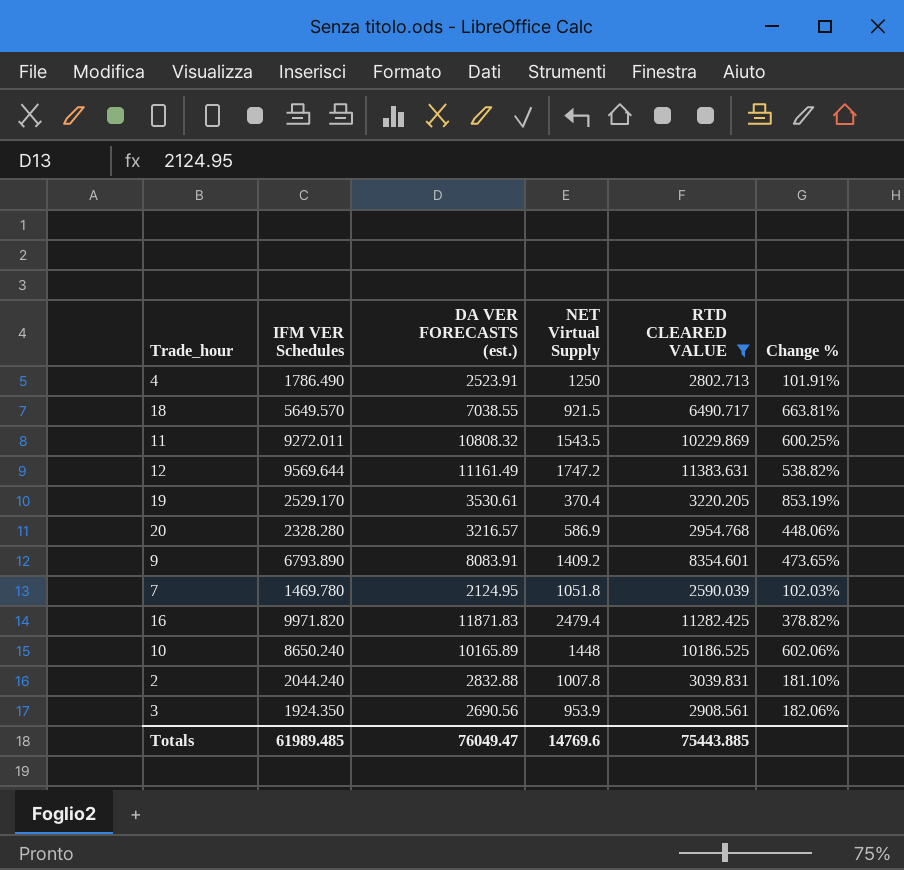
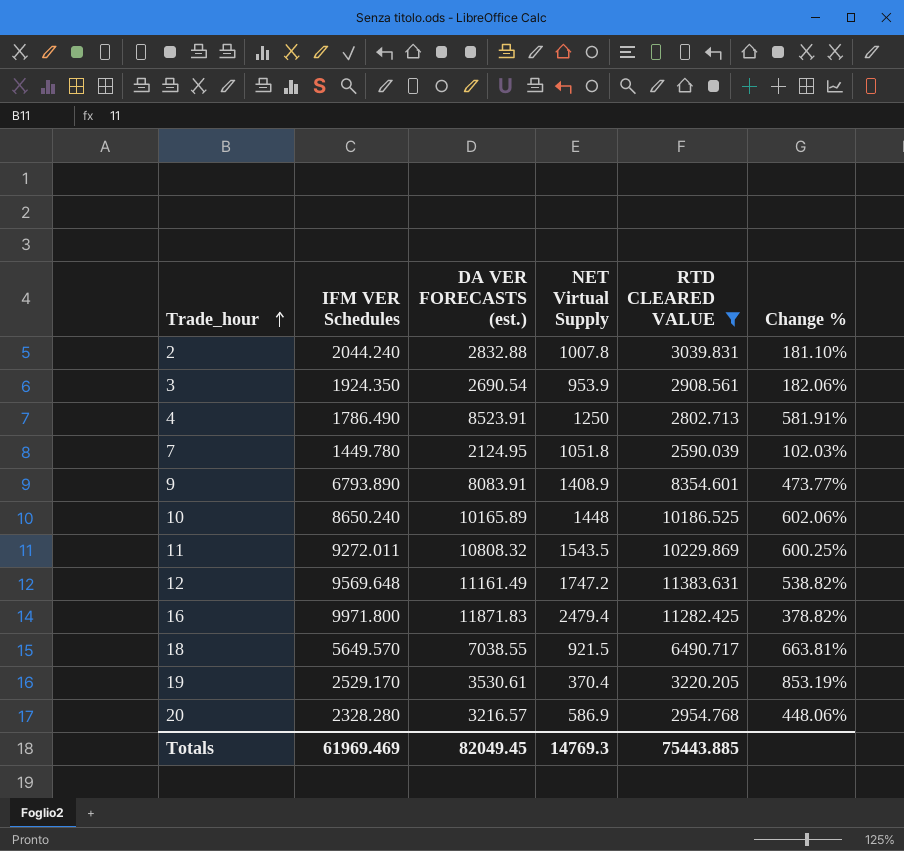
row order: none -> Trade_hour ascending
3 | DA VER FORECASTS (est.): 2690.56 -> 2690.54
4 | DA VER FORECASTS (est.): 2523.91 -> 8523.91
4 | Change %: 101.91% -> 581.91%
7 | IFM VER Schedules: 1469.780 -> 1449.780
9 | NET Virtual Supply: 1409.2 -> 1408.9
9 | Change %: 473.65% -> 473.77%
12 | IFM VER Schedules: 9569.644 -> 9569.648
16 | IFM VER Schedules: 9971.820 -> 9971.800
Totals | IFM VER Schedules: 61989.485 -> 61969.469
Totals | DA VER FORECASTS (est.): 76049.47 -> 82049.45
Totals | NET Virtual Supply: 14769.6 -> 14769.3

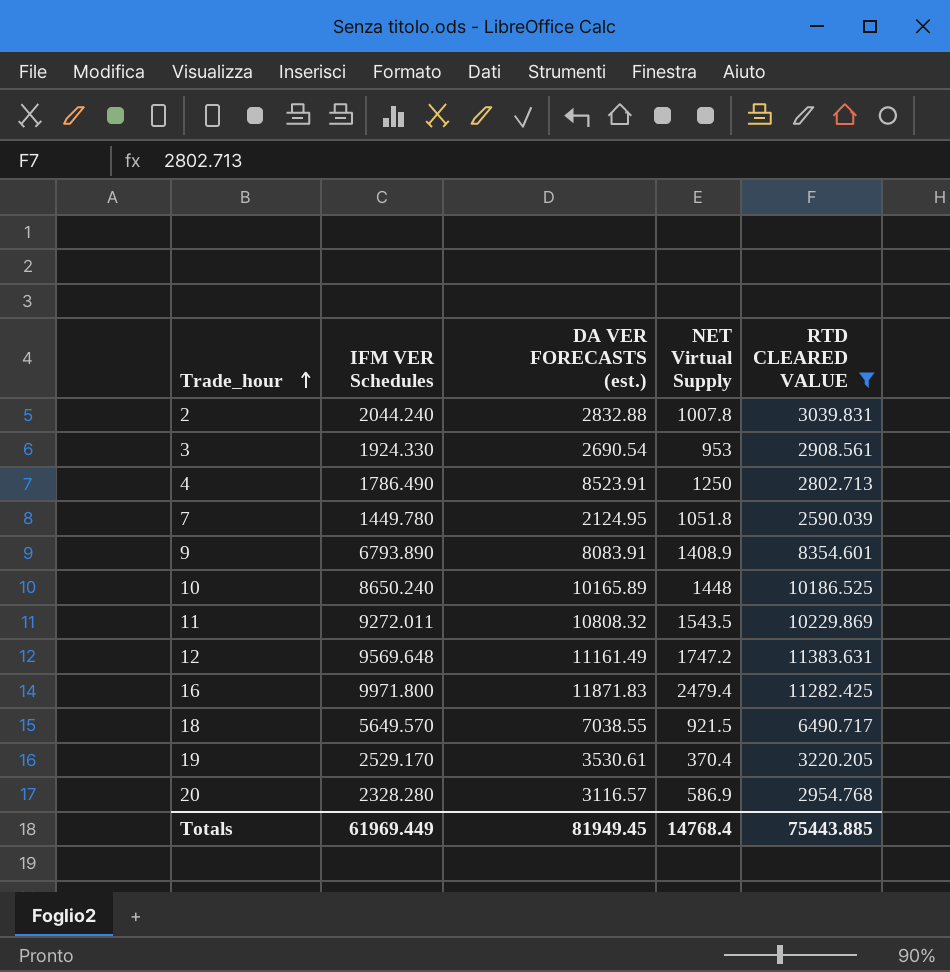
column Change % | formula: ([DA VER FORECASTS (est.)] - [NET Virtual Supply]) / [NET Virtual Supply] -> none
3 | IFM VER Schedules: 1924.350 -> 1924.330
3 | NET Virtual Supply: 953.9 -> 953
20 | DA VER FORECASTS (est.): 3216.57 -> 3116.57
Totals | IFM VER Schedules: 61969.469 -> 61969.449
Totals | DA VER FORECASTS (est.): 82049.45 -> 81949.45
Totals | NET Virtual Supply: 14769.3 -> 14768.4

